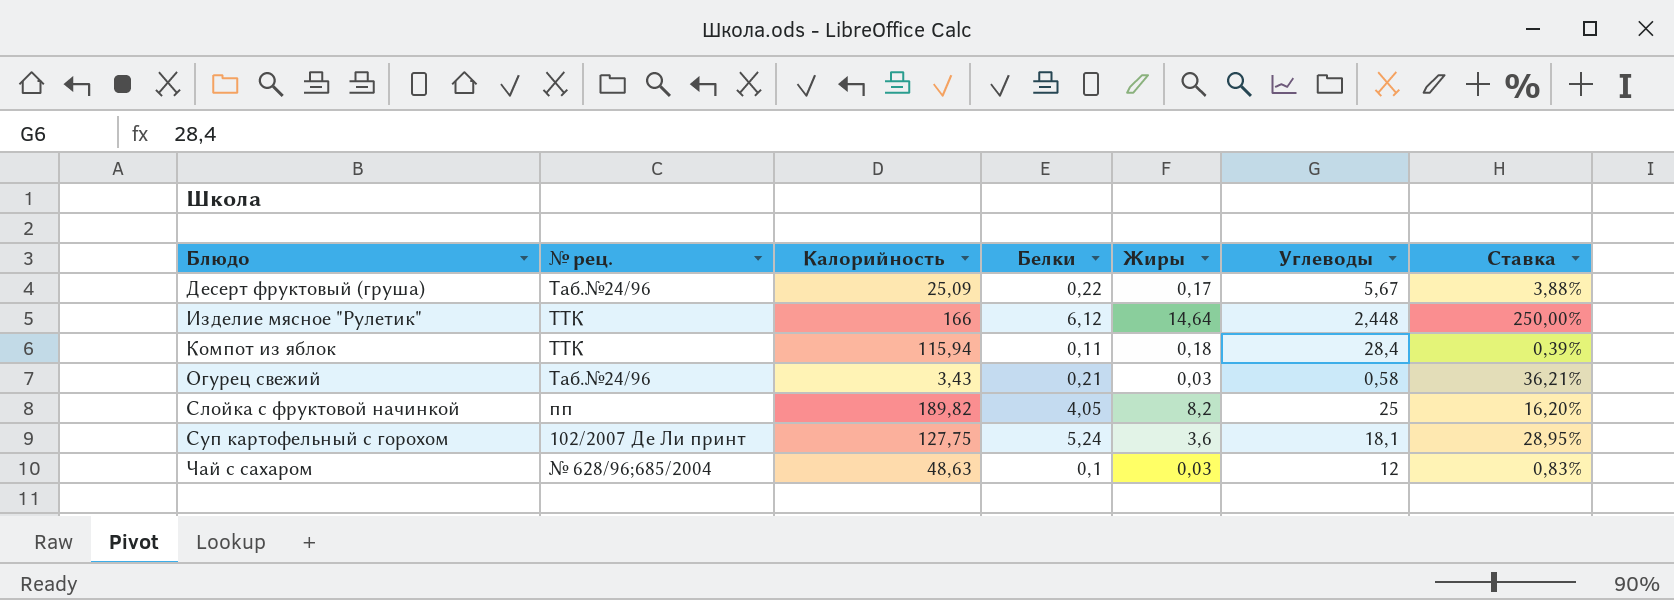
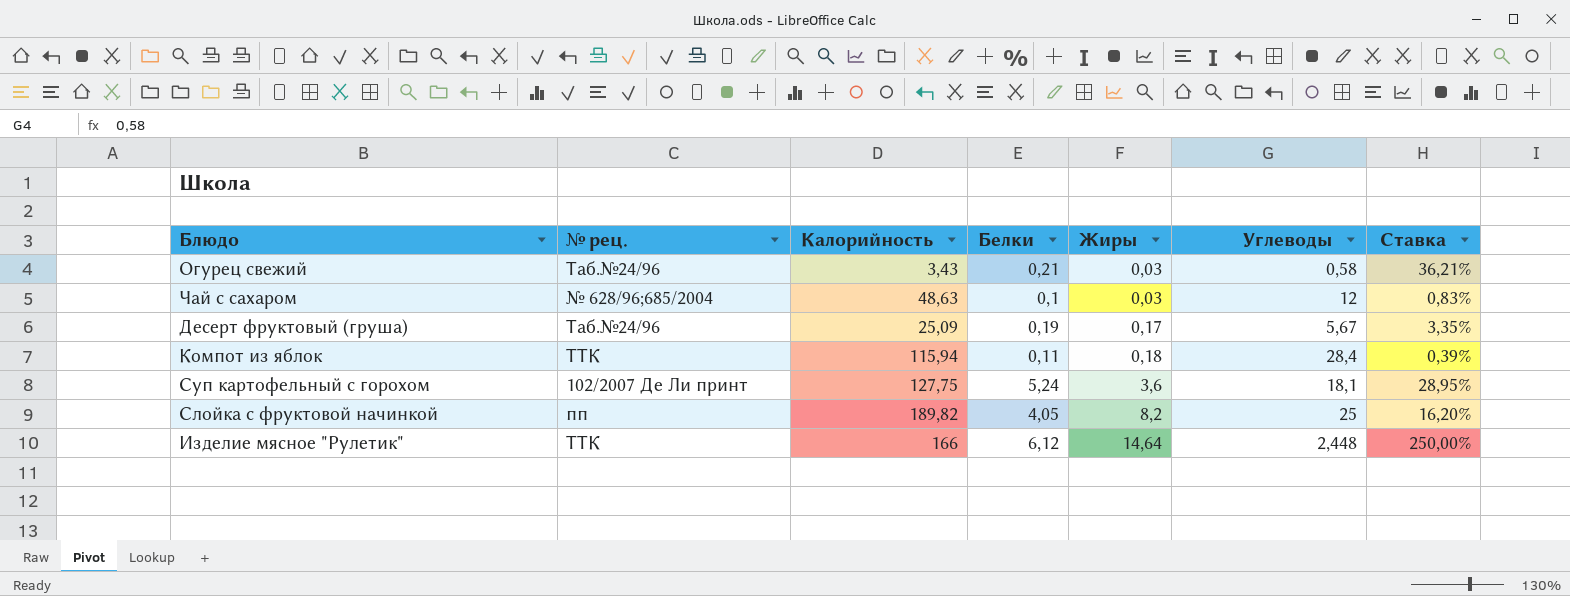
row order: Блюдо ascending -> Жиры ascending
Десерт фруктовый (груша) | Белки: 0,22 -> 0,19
Десерт фруктовый (груша) | Ставка: 3,88% -> 3,35%

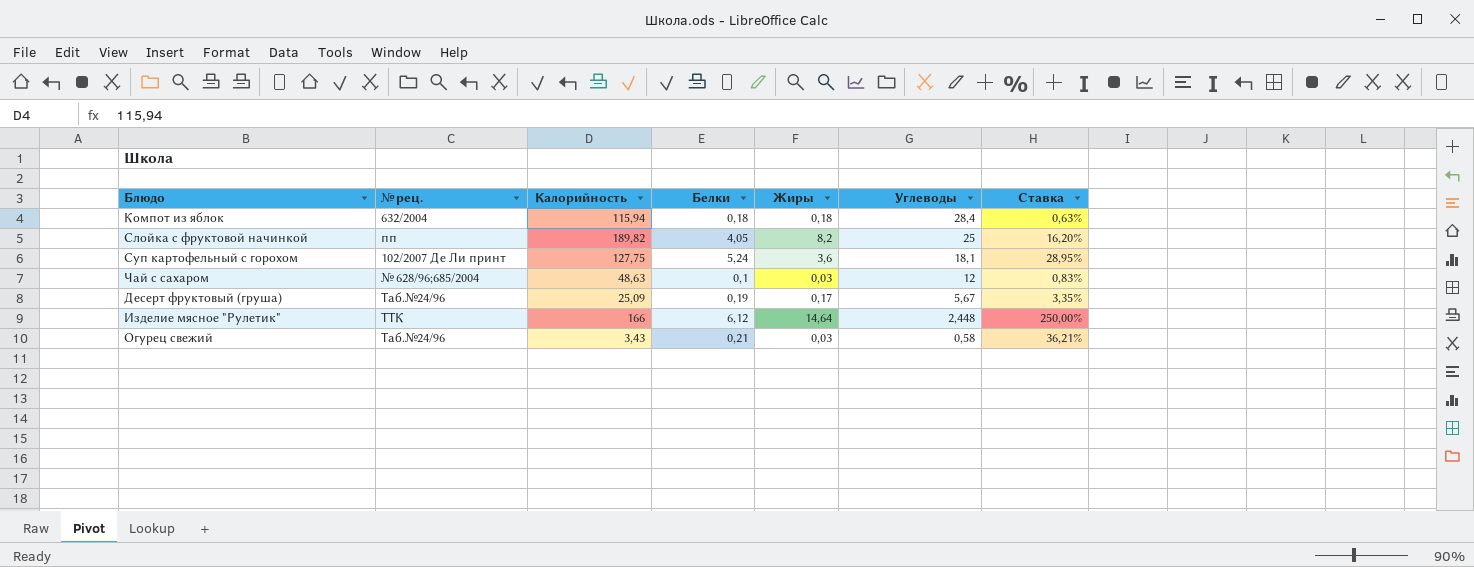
row order: Жиры ascending -> Углеводы descending
Компот из яблок | № рец.: ТТК -> 632/2004
Компот из яблок | Белки: 0,11 -> 0,18
Компот из яблок | Ставка: 0,39% -> 0,63%

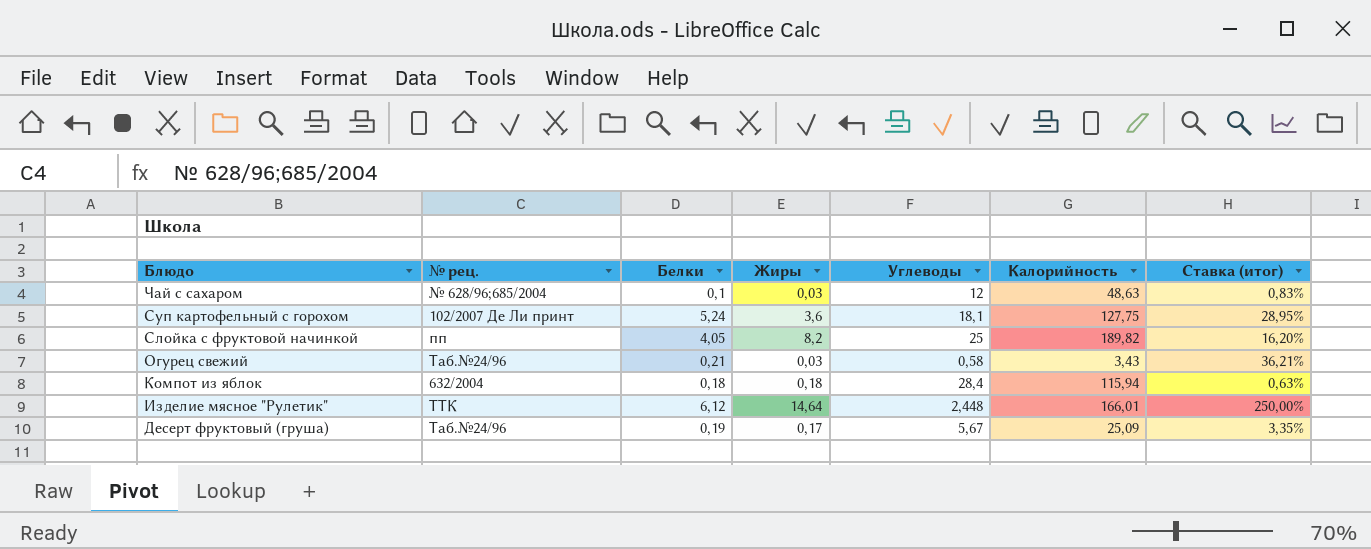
row order: Углеводы descending -> Блюдо descending
column Калорийность | position: 3 -> 6
column name: Ставка -> Ставка (итог)
Изделие мясное "Рулетик" | Калорийность: 166 -> 166,01

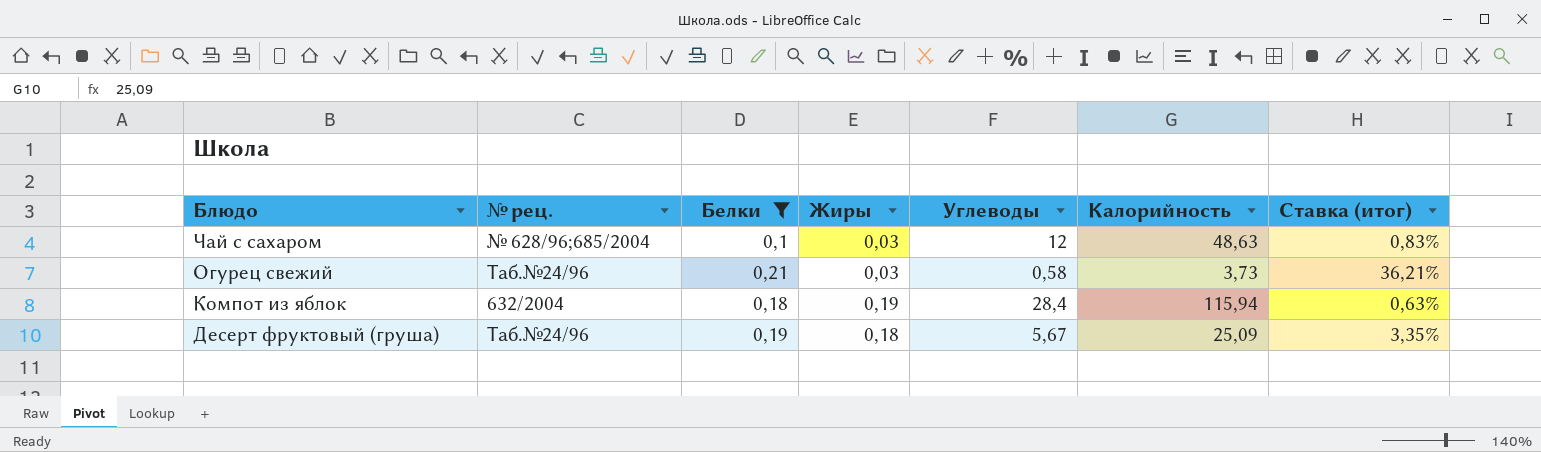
filter: none -> Белки <= 0,21
Огурец свежий | Калорийность: 3,43 -> 3,73
Компот из яблок | Жиры: 0,18 -> 0,19
Десерт фруктовый (груша) | Жиры: 0,17 -> 0,18

